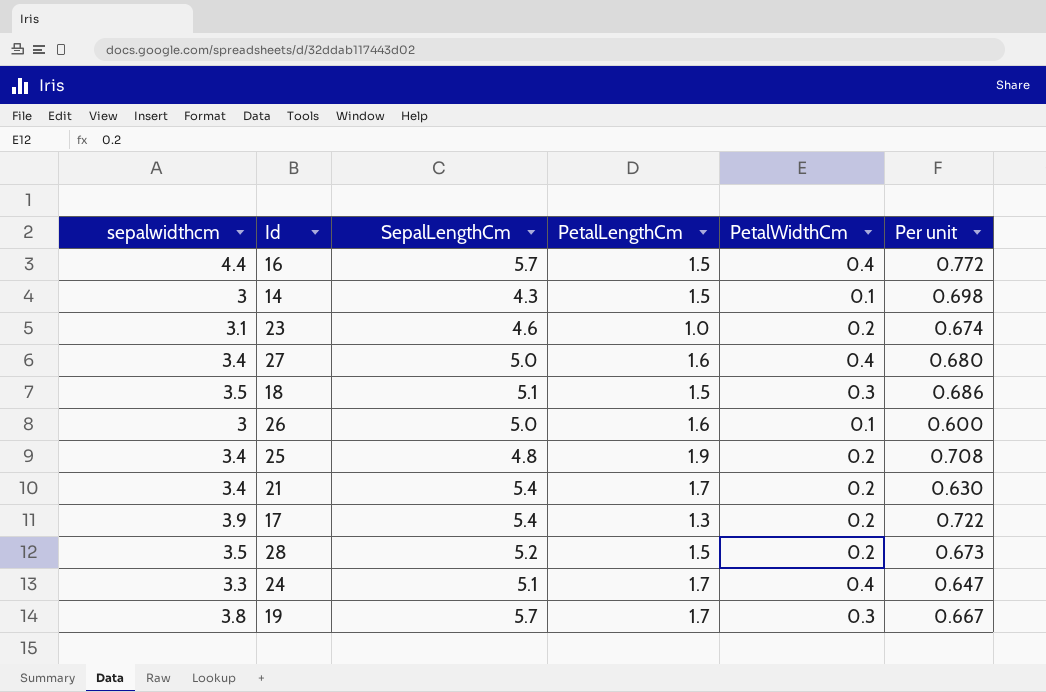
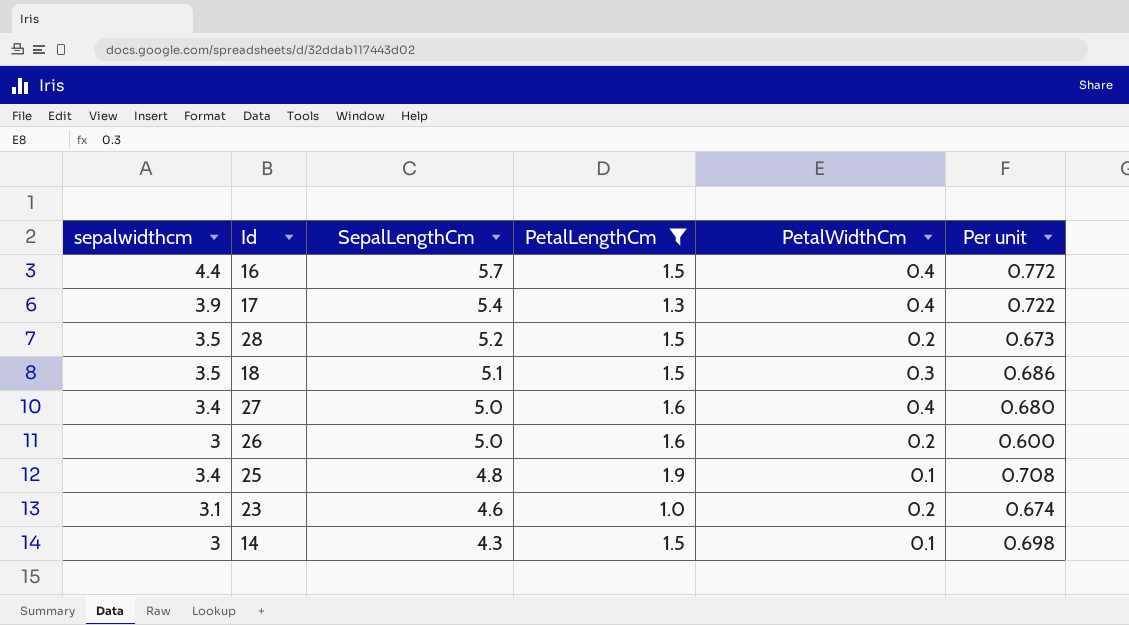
filter: none -> PetalLengthCm != 1.7
row order: none -> SepalLengthCm descending
17 | PetalWidthCm: 0.2 -> 0.4
26 | PetalWidthCm: 0.1 -> 0.2
25 | PetalWidthCm: 0.2 -> 0.1

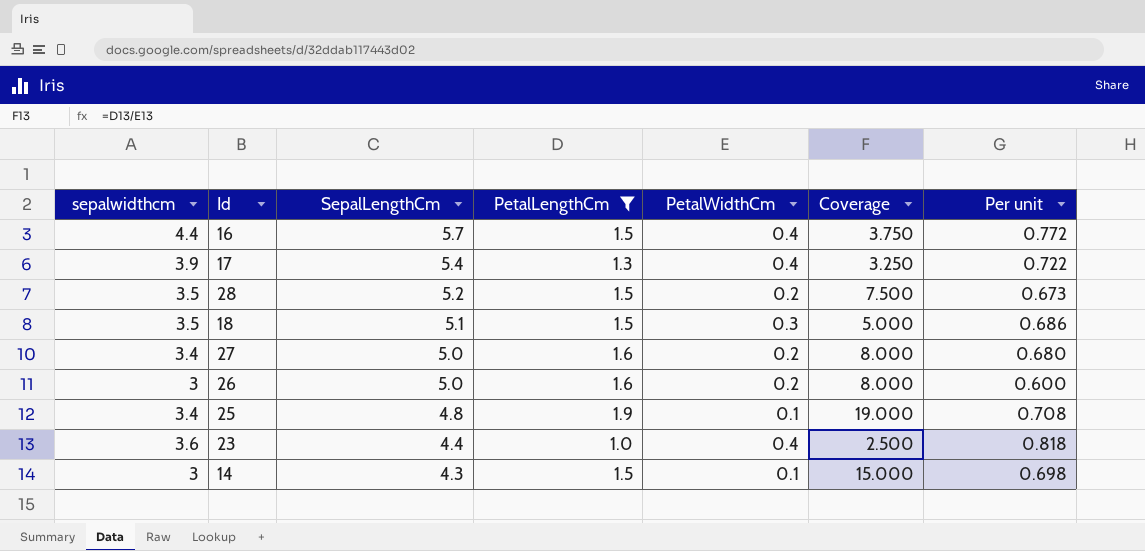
column Coverage | formula: none -> [PetalLengthCm] / [PetalWidthCm]
27 | PetalWidthCm: 0.4 -> 0.2
23 | sepalwidthcm: 3.1 -> 3.6
23 | SepalLengthCm: 4.6 -> 4.4
23 | PetalWidthCm: 0.2 -> 0.4
23 | Per unit: 0.674 -> 0.818

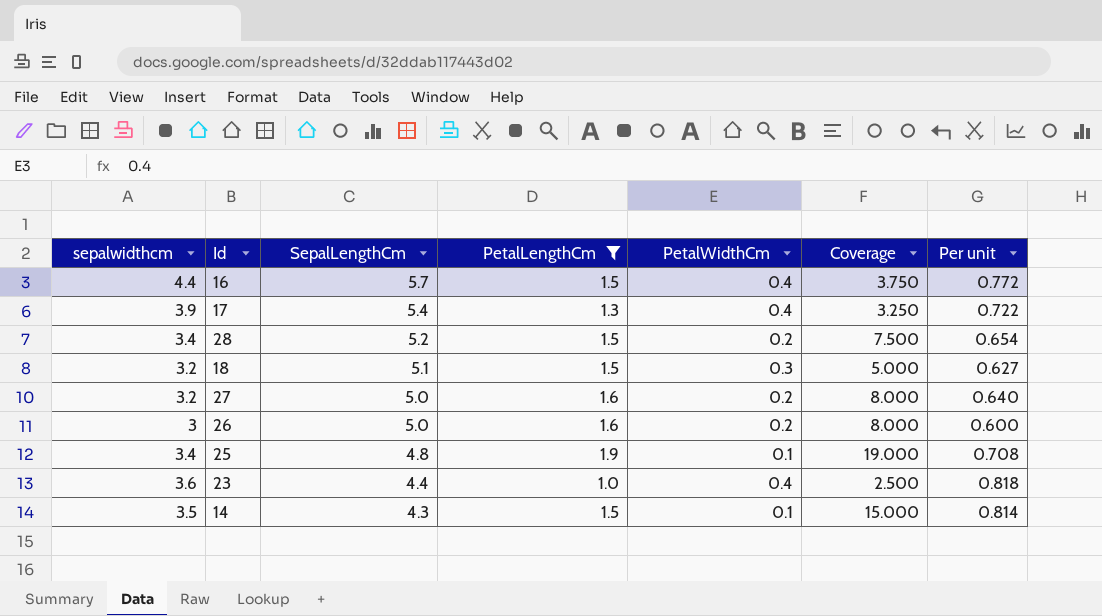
28 | sepalwidthcm: 3.5 -> 3.4
28 | Per unit: 0.673 -> 0.654
18 | sepalwidthcm: 3.5 -> 3.2
18 | Per unit: 0.686 -> 0.627
27 | sepalwidthcm: 3.4 -> 3.2
27 | Per unit: 0.680 -> 0.640
14 | sepalwidthcm: 3 -> 3.5
14 | Per unit: 0.698 -> 0.814

